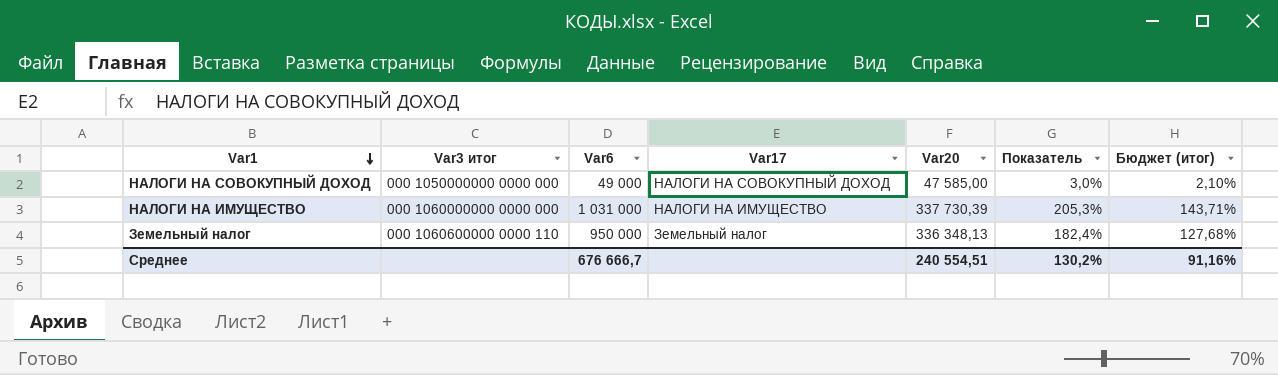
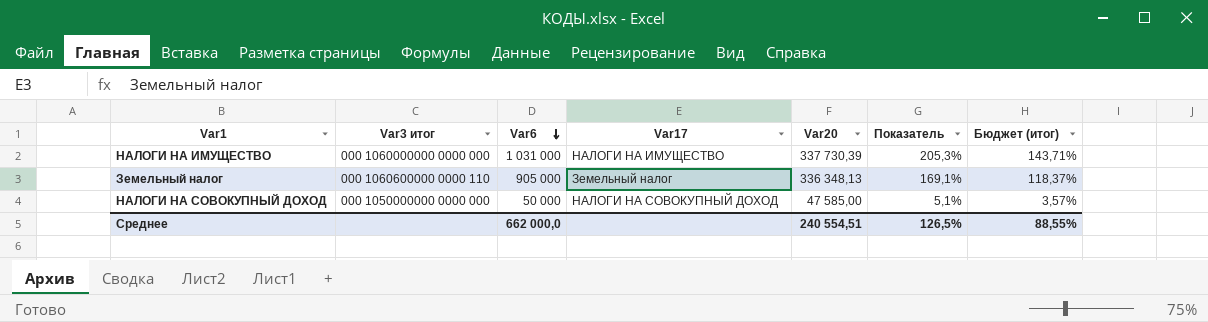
row order: Var1 descending -> Var6 descending
Земельный налог | Var6: 950 000 -> 905 000
Земельный налог | Показатель: 182,4% -> 169,1%
Земельный налог | Бюджет (итог): 127,68% -> 118,37%
НАЛОГИ НА СОВОКУПНЫЙ ДОХОД | Var6: 49 000 -> 50 000
НАЛОГИ НА СОВОКУПНЫЙ ДОХОД | Показатель: 3,0% -> 5,1%
НАЛОГИ НА СОВОКУПНЫЙ ДОХОД | Бюджет (итог): 2,10% -> 3,57%
Среднее | Var6: 676 666,7 -> 662 000,0
Среднее | Показатель: 130,2% -> 126,5%
Среднее | Бюджет (итог): 91,16% -> 88,55%

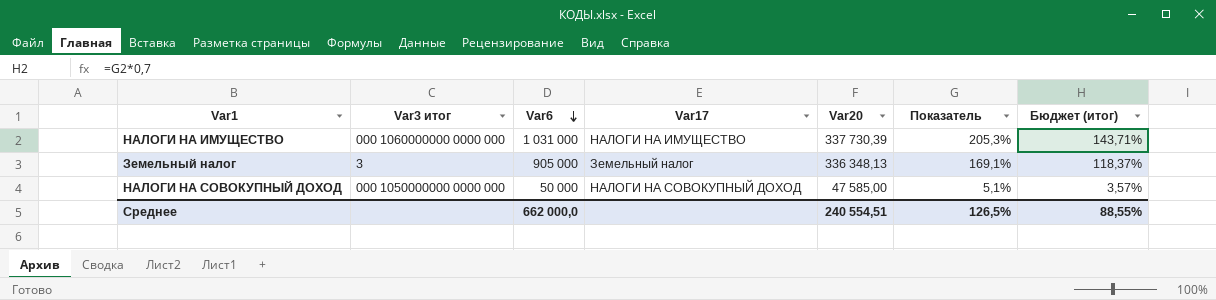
Земельный налог | Var3 итог: 000 1060600000 0000 110 -> 3

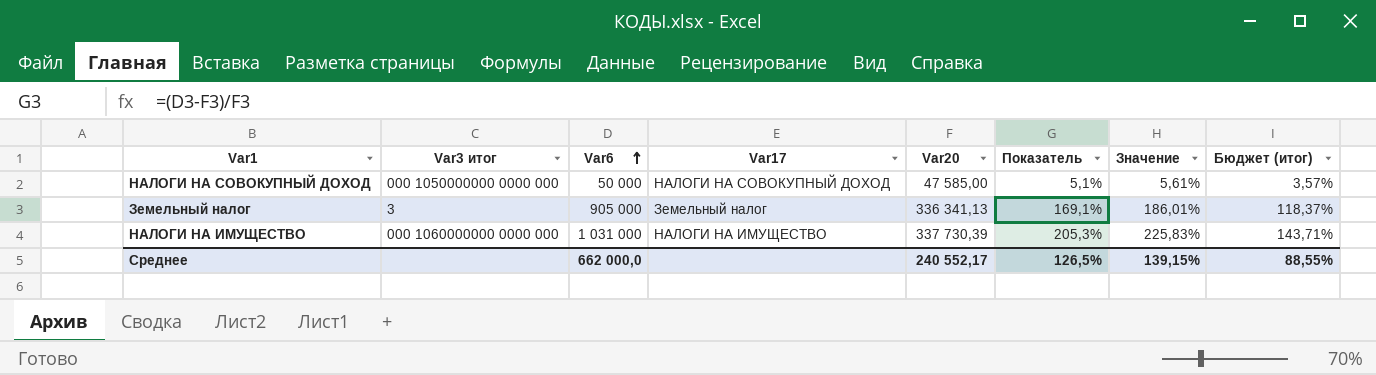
row order: Var6 descending -> Var6 ascending
column Значение | formula: none -> [Показатель] * 1,1
Земельный налог | Var20: 336 348,13 -> 336 341,13
Среднее | Var20: 240 554,51 -> 240 552,17

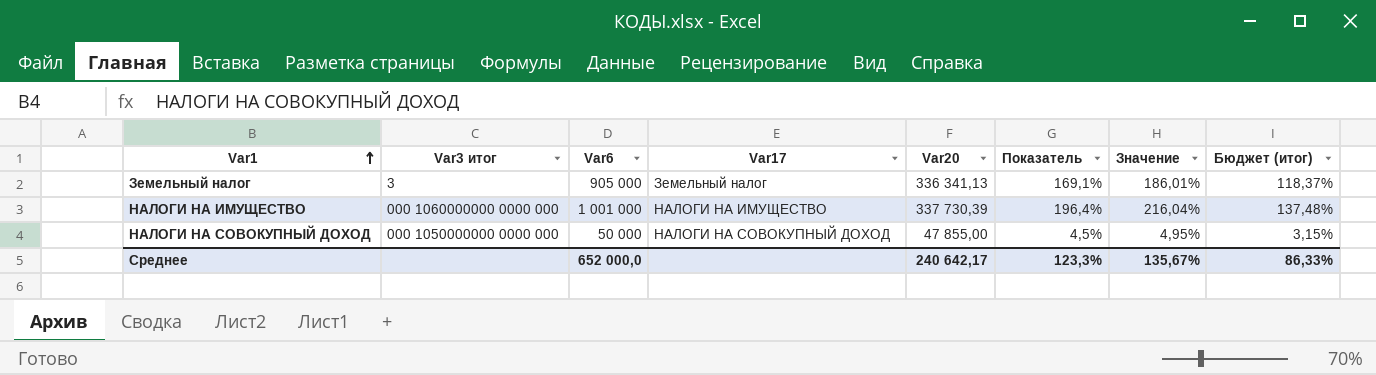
row order: Var6 ascending -> Var1 ascending
НАЛОГИ НА ИМУЩЕСТВО | Var6: 1 031 000 -> 1 001 000
НАЛОГИ НА ИМУЩЕСТВО | Показатель: 205,3% -> 196,4%
НАЛОГИ НА ИМУЩЕСТВО | Значение: 225,83% -> 216,04%
НАЛОГИ НА ИМУЩЕСТВО | Бюджет (итог): 143,71% -> 137,48%
НАЛОГИ НА СОВОКУПНЫЙ ДОХОД | Var20: 47 585,00 -> 47 855,00
НАЛОГИ НА СОВОКУПНЫЙ ДОХОД | Показатель: 5,1% -> 4,5%
НАЛОГИ НА СОВОКУПНЫЙ ДОХОД | Значение: 5,61% -> 4,95%
НАЛОГИ НА СОВОКУПНЫЙ ДОХОД | Бюджет (итог): 3,57% -> 3,15%
Среднее | Var6: 662 000,0 -> 652 000,0
Среднее | Var20: 240 552,17 -> 240 642,17
Среднее | Показатель: 126,5% -> 123,3%
Среднее | Значение: 139,15% -> 135,67%
Среднее | Бюджет (итог): 88,55% -> 86,33%

